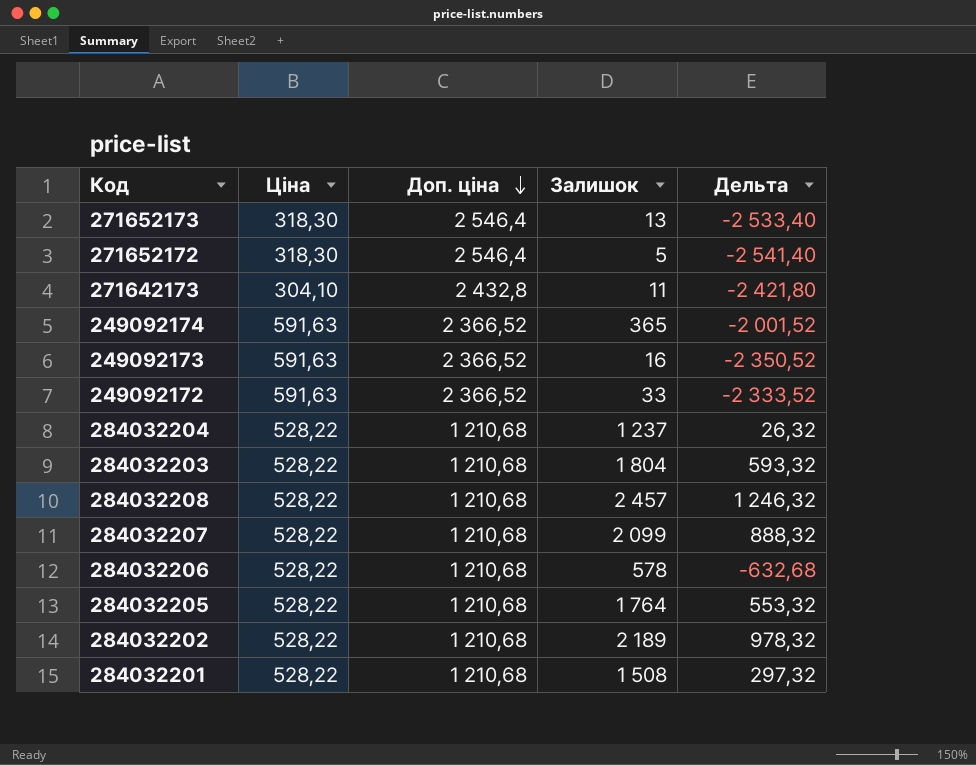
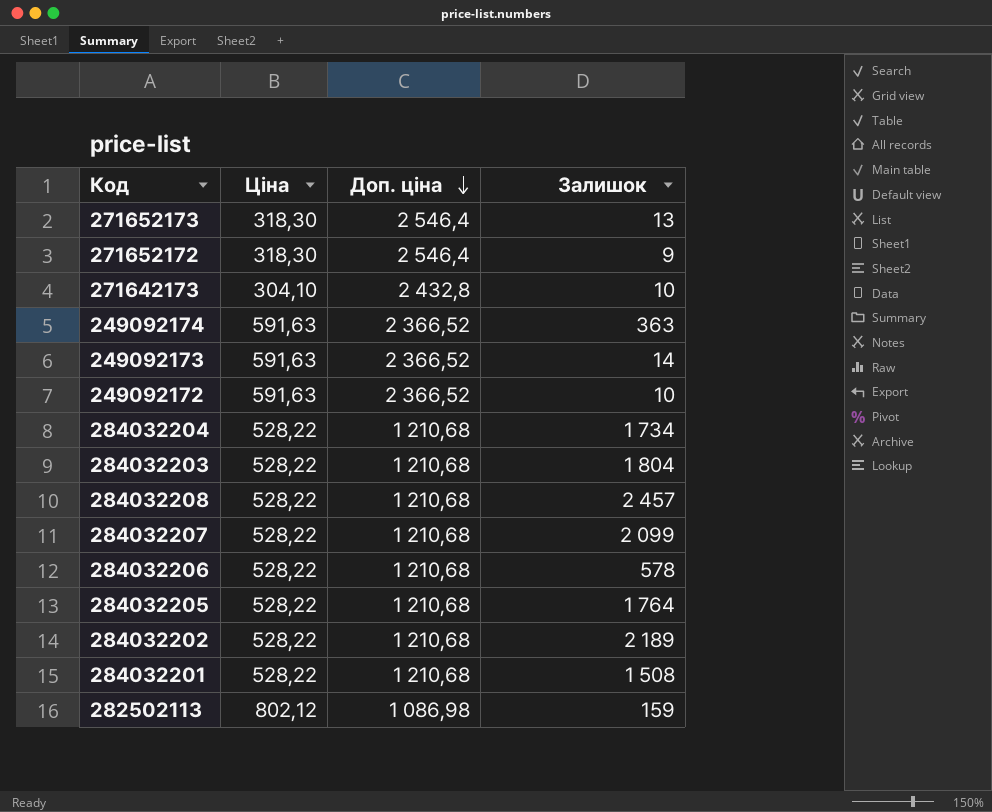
column Дельта | formula: [Залишок] - [Доп. ціна] -> none
271652172 | Залишок: 5 -> 9
271642173 | Залишок: 11 -> 10
249092174 | Залишок: 365 -> 363
249092173 | Залишок: 16 -> 14
249092172 | Залишок: 33 -> 10
284032204 | Залишок: 1 237 -> 1 734
row 282502113: none -> 802,12 | 1 086,98 | 159

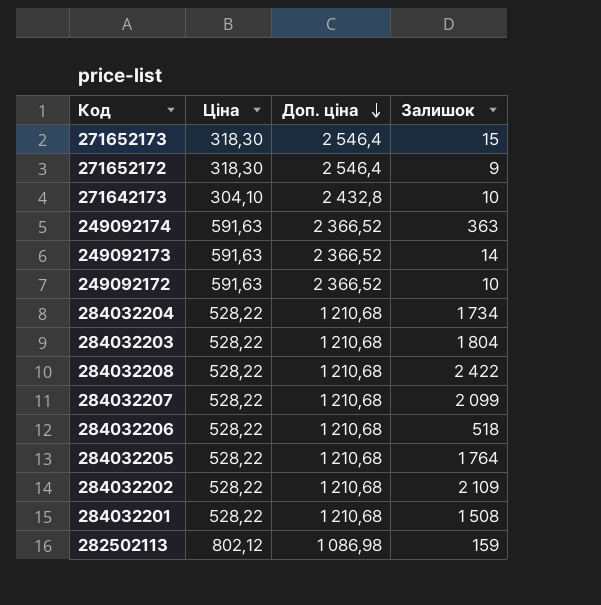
271652173 | Залишок: 13 -> 15
284032208 | Залишок: 2 457 -> 2 422
284032206 | Залишок: 578 -> 518
284032202 | Залишок: 2 189 -> 2 109

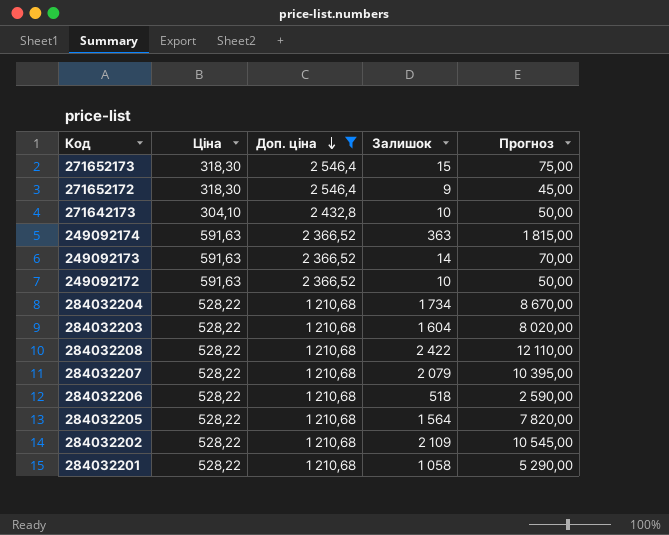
filter: none -> Доп. ціна != 1 086,98
column Прогноз | formula: none -> [Залишок] * 5
284032203 | Залишок: 1 804 -> 1 604
284032207 | Залишок: 2 099 -> 2 079
284032205 | Залишок: 1 764 -> 1 564
284032201 | Залишок: 1 508 -> 1 058

